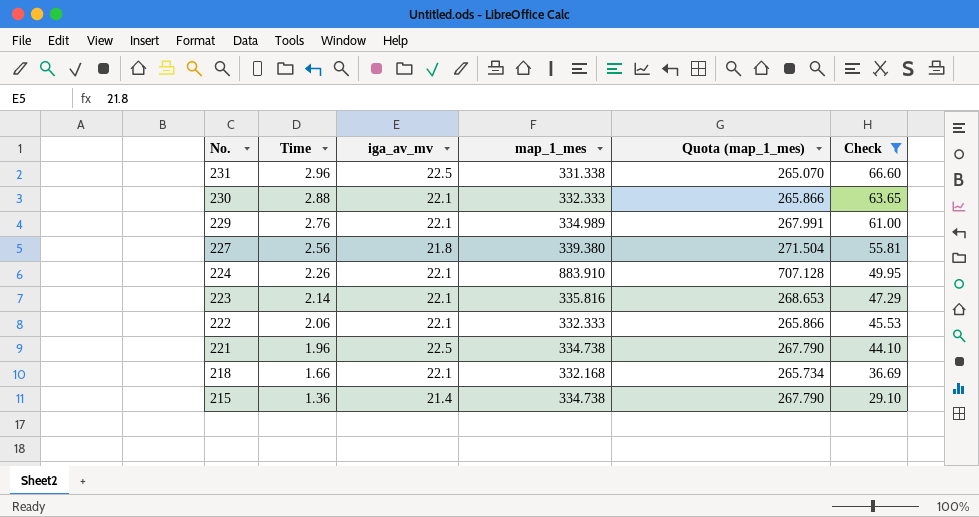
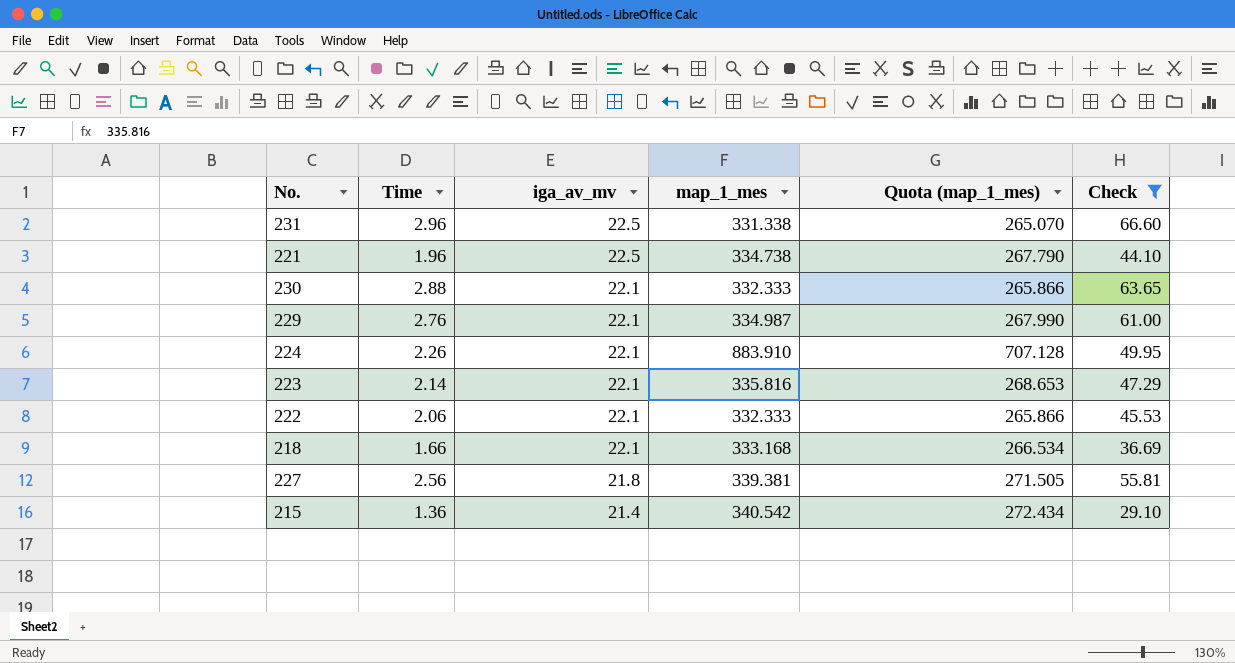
row order: No. descending -> iga_av_mv descending
229 | map_1_mes: 334.989 -> 334.987
229 | Quota (map_1_mes): 267.991 -> 267.990
218 | map_1_mes: 332.168 -> 333.168
218 | Quota (map_1_mes): 265.734 -> 266.534
227 | map_1_mes: 339.380 -> 339.381
227 | Quota (map_1_mes): 271.504 -> 271.505
215 | map_1_mes: 334.738 -> 340.542
215 | Quota (map_1_mes): 267.790 -> 272.434

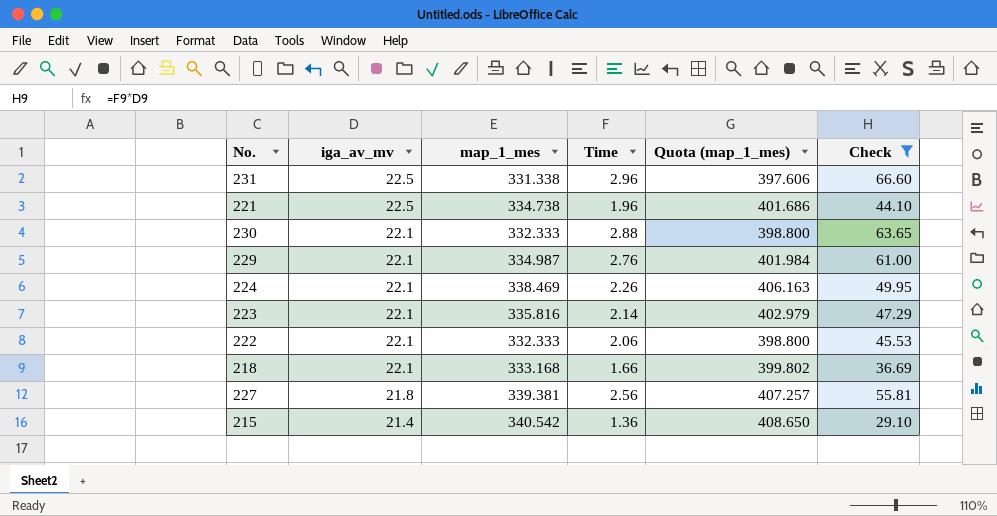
column Time | position: 2 -> 4
column Quota (map_1_mes) | formula: [map_1_mes] * 0.8 -> [map_1_mes] * 1.2
224 | map_1_mes: 883.910 -> 338.469

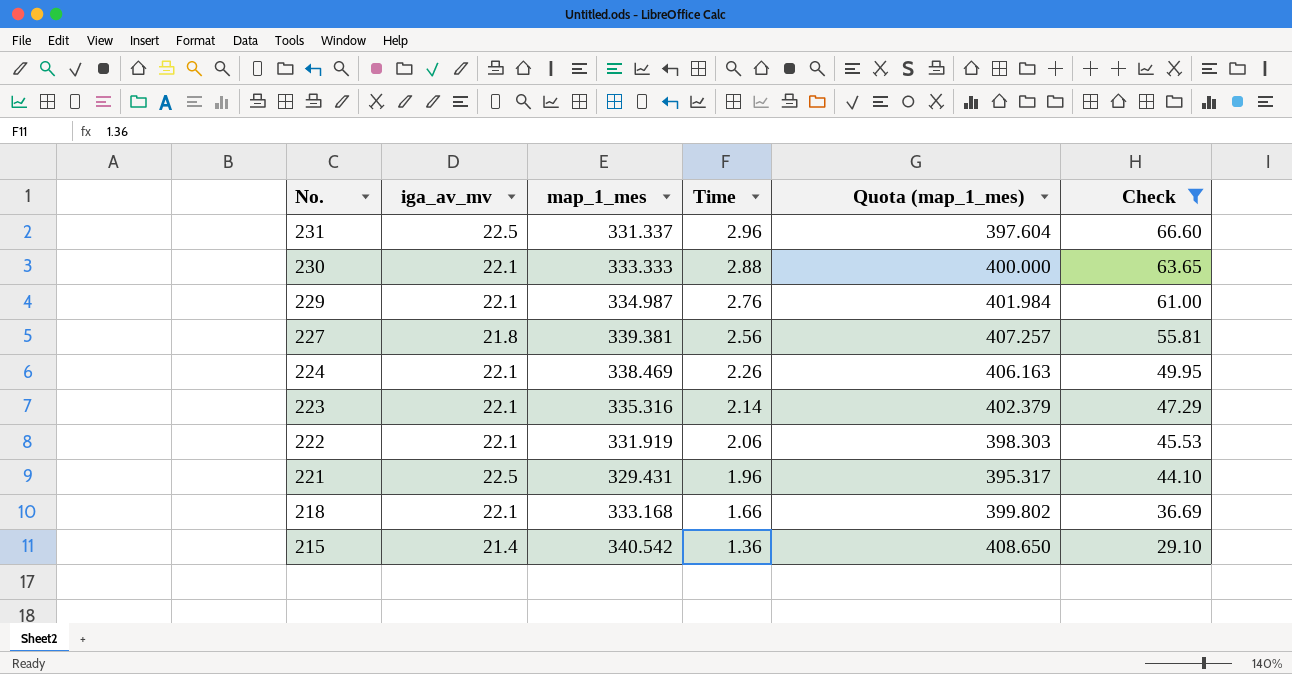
row order: iga_av_mv descending -> No. descending
231 | map_1_mes: 331.338 -> 331.337
231 | Quota (map_1_mes): 397.606 -> 397.604
230 | map_1_mes: 332.333 -> 333.333
230 | Quota (map_1_mes): 398.800 -> 400.000
223 | map_1_mes: 335.816 -> 335.316
223 | Quota (map_1_mes): 402.979 -> 402.379
222 | map_1_mes: 332.333 -> 331.919
222 | Quota (map_1_mes): 398.800 -> 398.303
221 | map_1_mes: 334.738 -> 329.431
221 | Quota (map_1_mes): 401.686 -> 395.317

